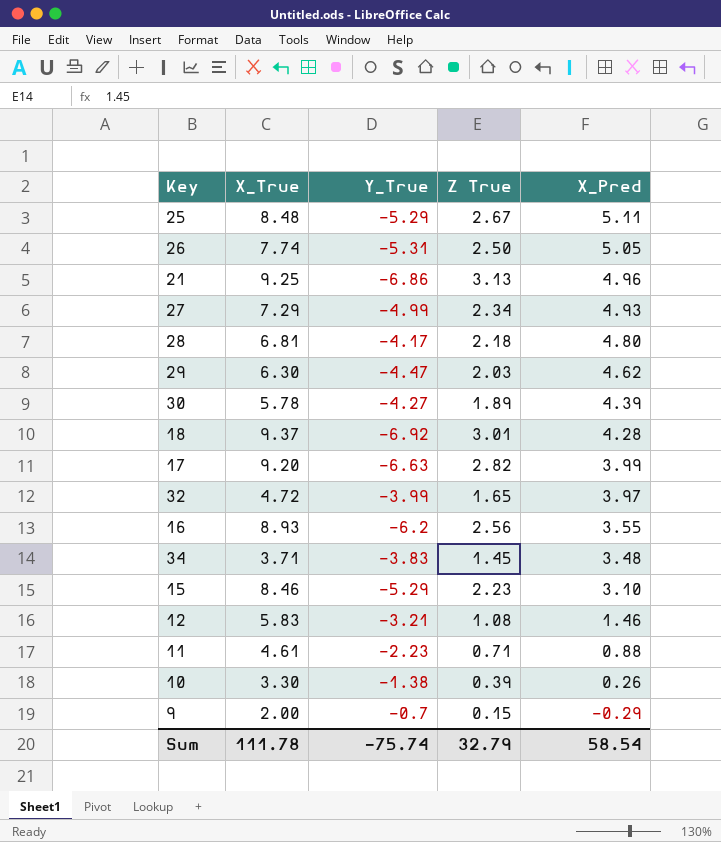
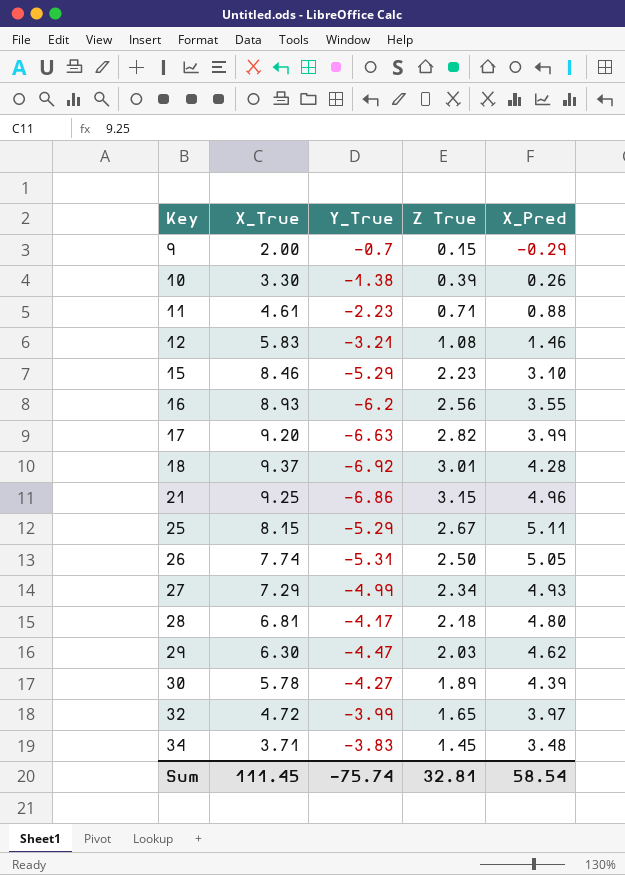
row order: X_Pred descending -> Key ascending
21 | Z True: 3.13 -> 3.15
25 | X_True: 8.48 -> 8.15
Sum | X_True: 111.78 -> 111.45
Sum | Z True: 32.79 -> 32.81

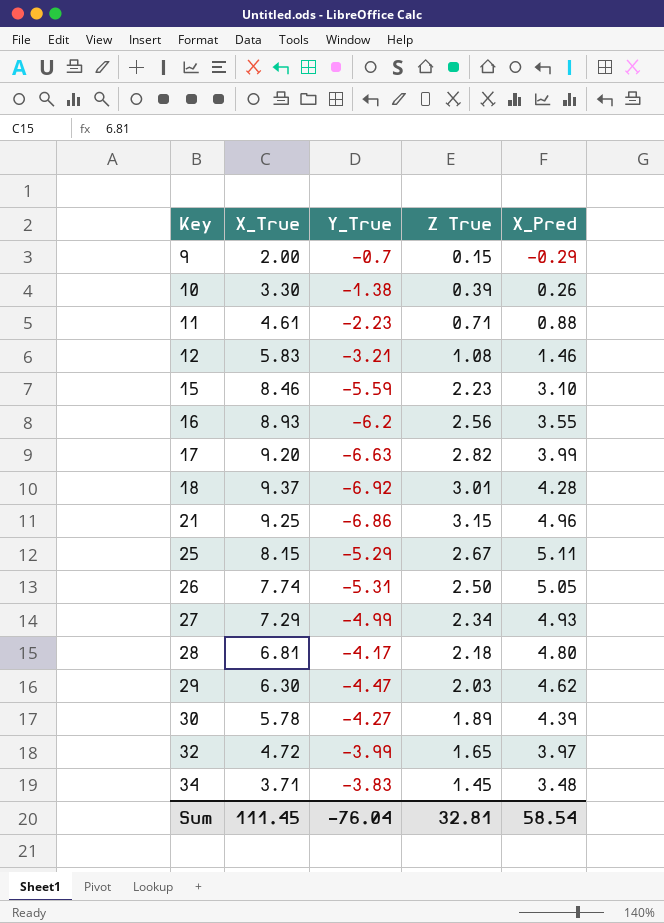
15 | Y_True: -5.29 -> -5.59
Sum | Y_True: -75.74 -> -76.04

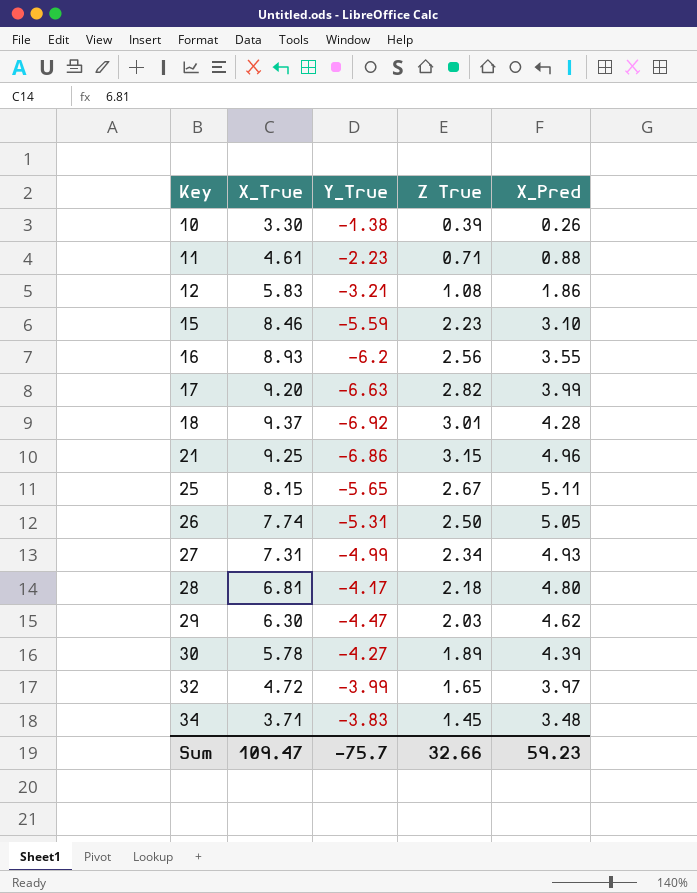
row 9: 2.00 | -0.7 | 0.15 | -0.29 -> none
12 | X_Pred: 1.46 -> 1.86
25 | Y_True: -5.29 -> -5.65
27 | X_True: 7.29 -> 7.31
Sum | X_True: 111.45 -> 109.47
Sum | Y_True: -76.04 -> -75.7
Sum | Z True: 32.81 -> 32.66
Sum | X_Pred: 58.54 -> 59.23

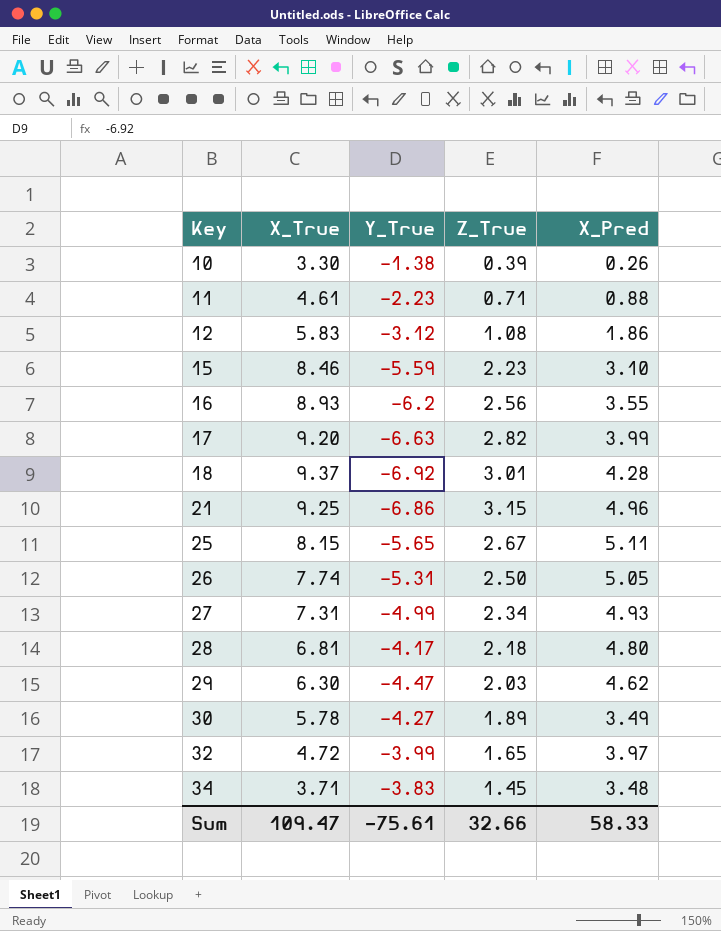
column name: Z True -> Z_True
12 | Y_True: -3.21 -> -3.12
30 | X_Pred: 4.39 -> 3.49
Sum | Y_True: -75.7 -> -75.61
Sum | X_Pred: 59.23 -> 58.33

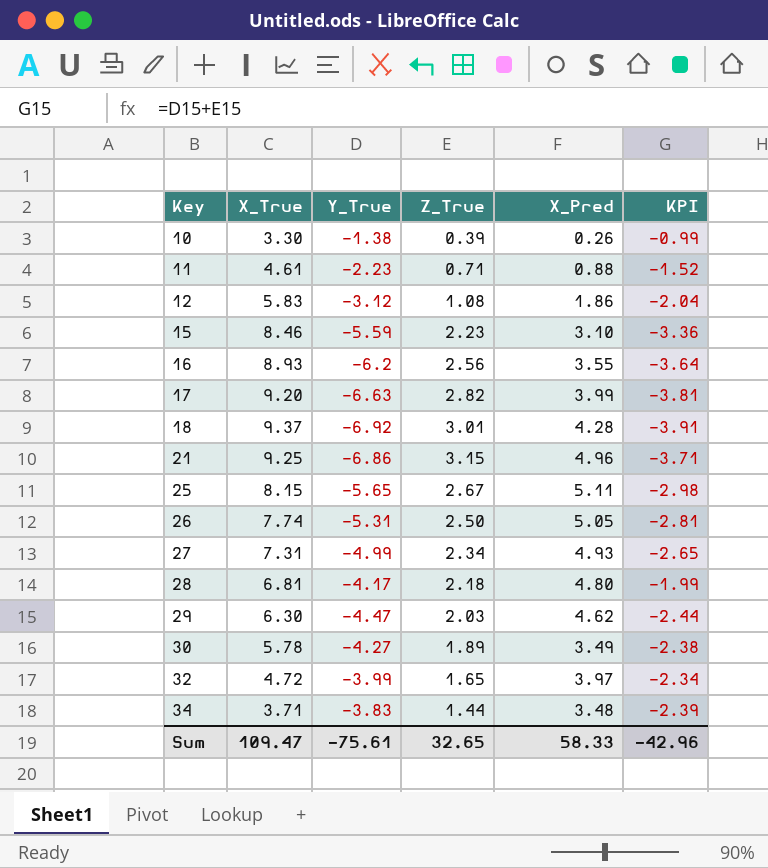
column KPI | formula: none -> [Y_True] + [Z_True]
34 | Z_True: 1.45 -> 1.44
Sum | Z_True: 32.66 -> 32.65

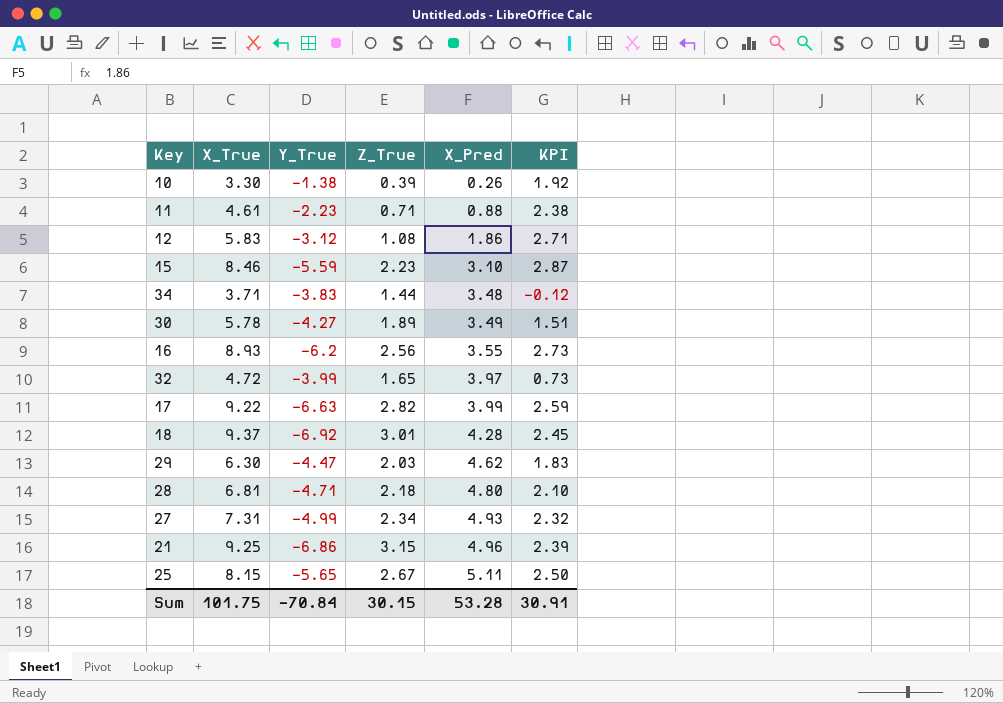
row order: Key ascending -> X_Pred ascending
column KPI | formula: [Y_True] + [Z_True] -> [X_True] + [Y_True]
row 26: 7.74 | -5.31 | 2.50 | 5.05 | -2.81 -> none
17 | X_True: 9.20 -> 9.22
28 | Y_True: -4.17 -> -4.71
Sum | X_True: 109.47 -> 101.75
Sum | Y_True: -75.61 -> -70.84
Sum | Z_True: 32.65 -> 30.15
Sum | X_Pred: 58.33 -> 53.28
Sum | KPI: -42.96 -> 30.91

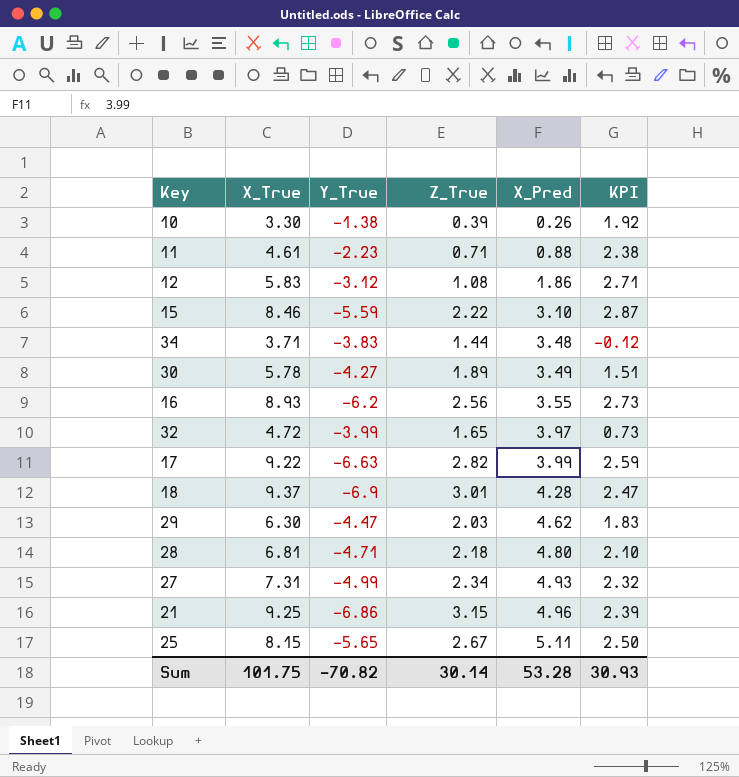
15 | Z_True: 2.23 -> 2.22
18 | Y_True: -6.92 -> -6.9
18 | KPI: 2.45 -> 2.47
Sum | Y_True: -70.84 -> -70.82
Sum | Z_True: 30.15 -> 30.14
Sum | KPI: 30.91 -> 30.93

